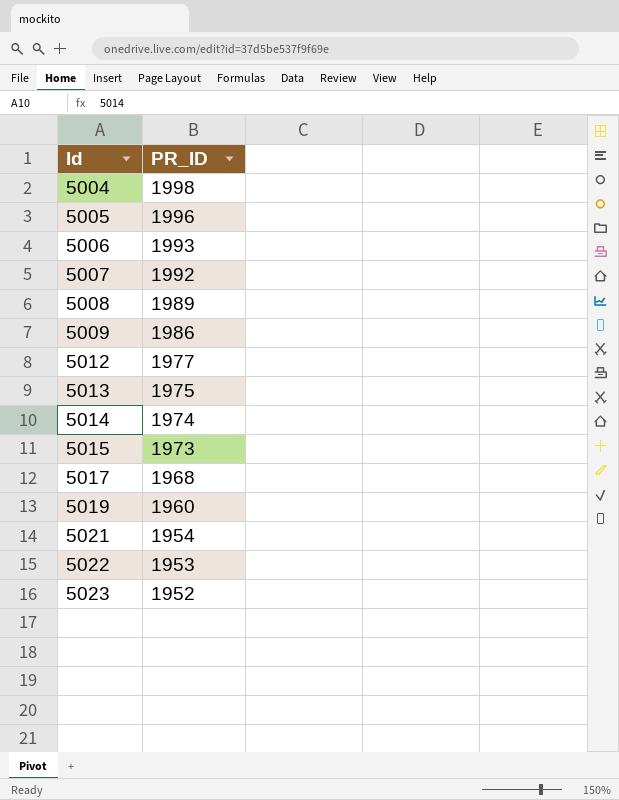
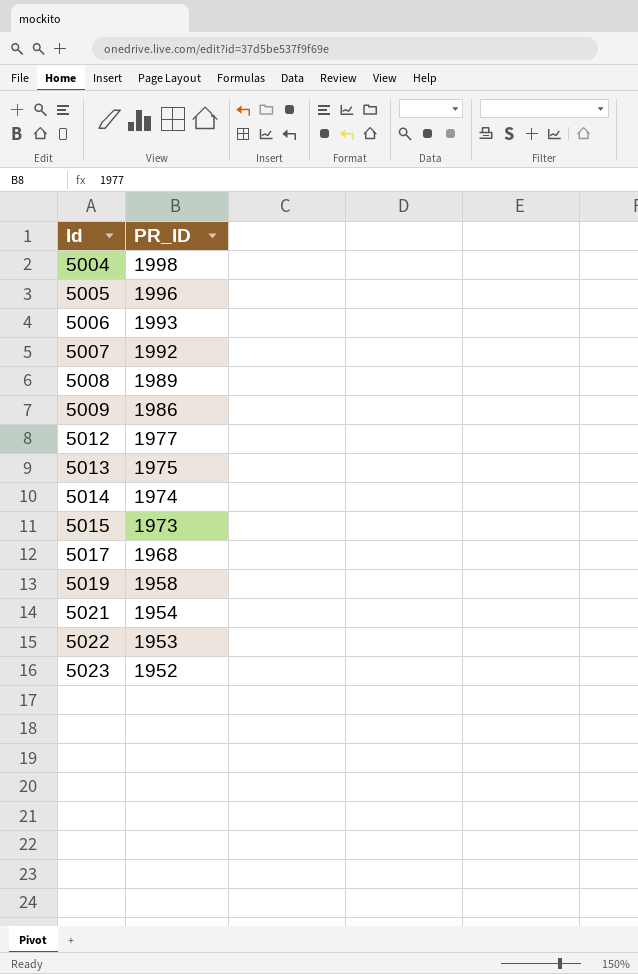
5019 | PR_ID: 1960 -> 1958

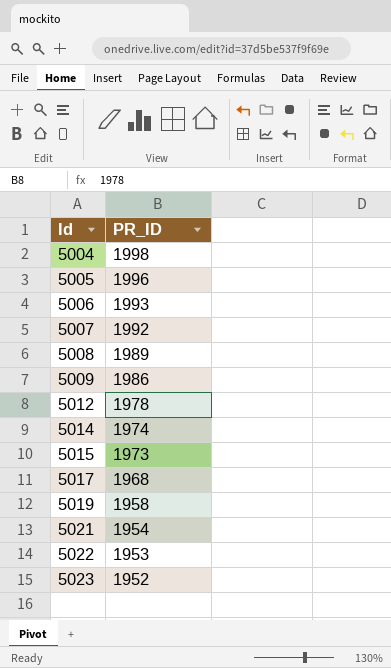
row 5013: 1975 -> none
5012 | PR_ID: 1977 -> 1978

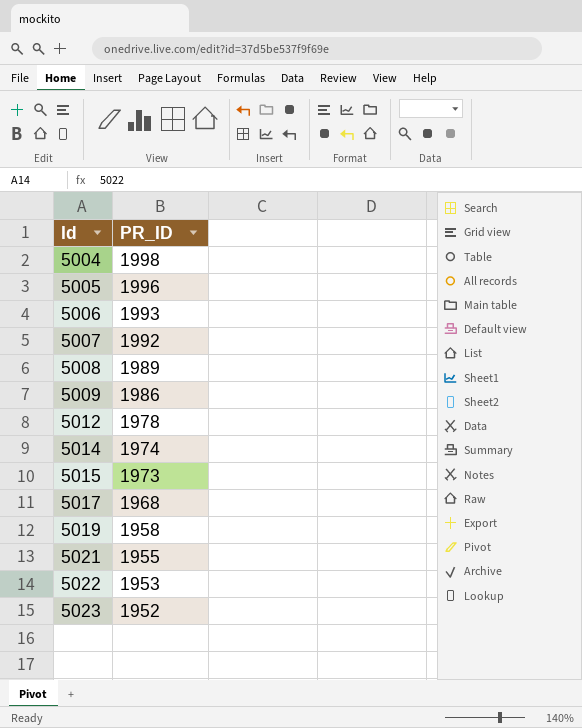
5021 | PR_ID: 1954 -> 1955

